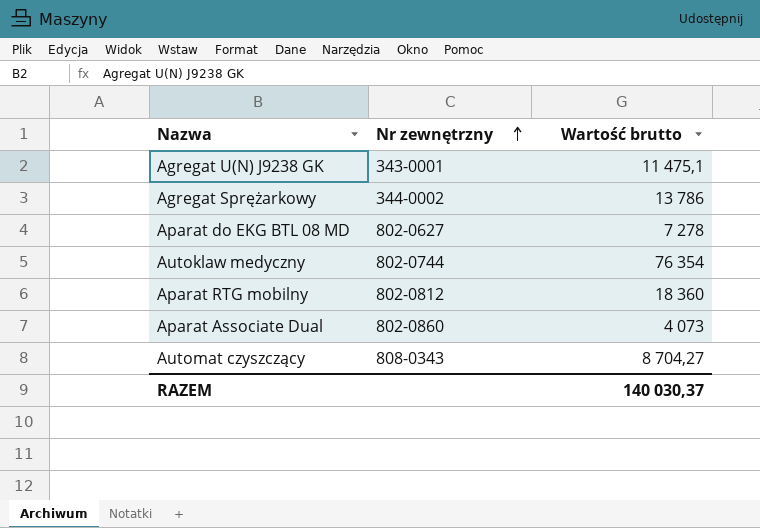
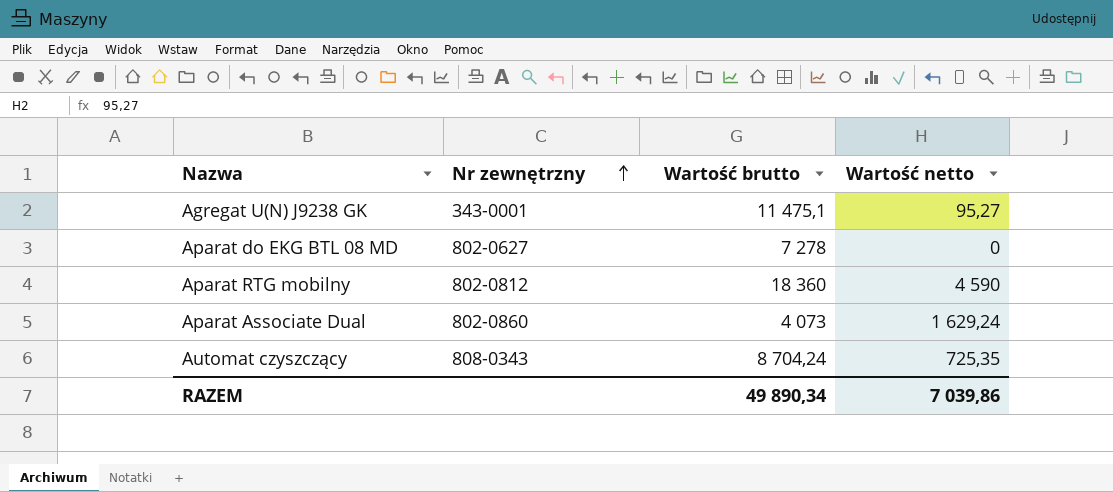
column Wartość netto | position: none -> 4
row Agregat Sprężarkowy: 344-0002 | 13 786 -> none
row Autoklaw medyczny: 802-0744 | 76 354 -> none
Automat czyszczący | Wartość brutto: 8 704,27 -> 8 704,24
RAZEM | Wartość brutto: 140 030,37 -> 49 890,34

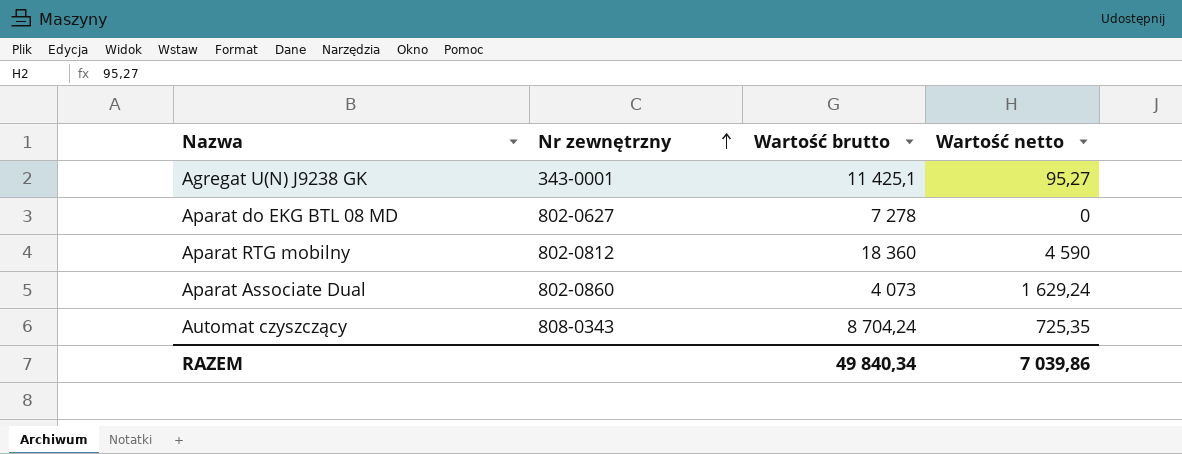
Agregat U(N) J9238 GK | Wartość brutto: 11 475,1 -> 11 425,1
RAZEM | Wartość brutto: 49 890,34 -> 49 840,34

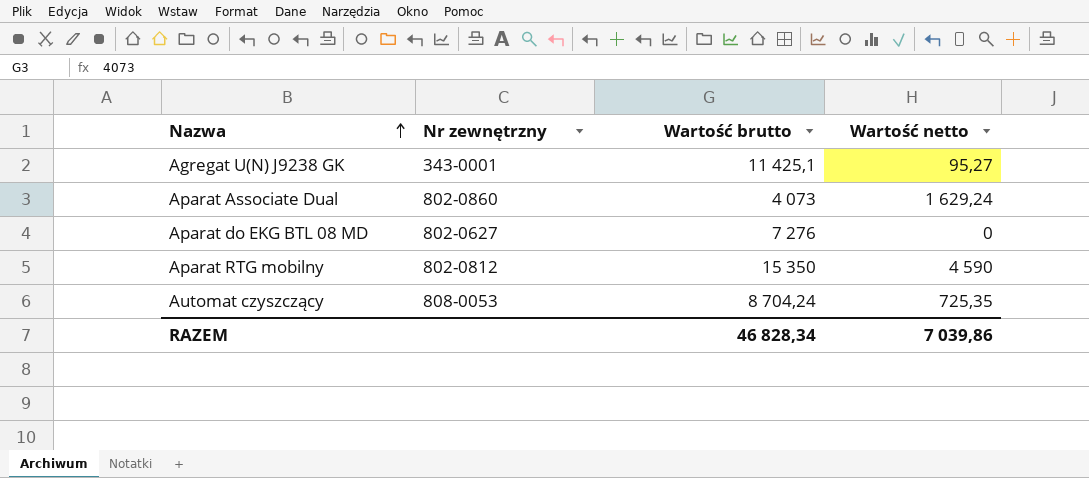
row order: Nr zewnętrzny ascending -> Nazwa ascending
Aparat do EKG BTL 08 MD | Wartość brutto: 7 278 -> 7 276
Aparat RTG mobilny | Wartość brutto: 18 360 -> 15 350
Automat czyszczący | Nr zewnętrzny: 808-0343 -> 808-0053
RAZEM | Wartość brutto: 49 840,34 -> 46 828,34

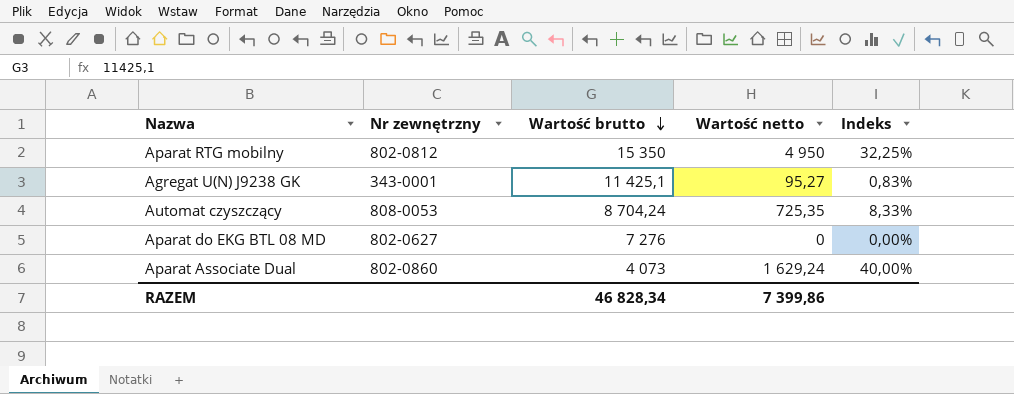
row order: Nazwa ascending -> Wartość brutto descending
column Indeks | formula: none -> [Wartość netto] / [Wartość brutto]
Aparat RTG mobilny | Wartość netto: 4 590 -> 4 950
RAZEM | Wartość netto: 7 039,86 -> 7 399,86

